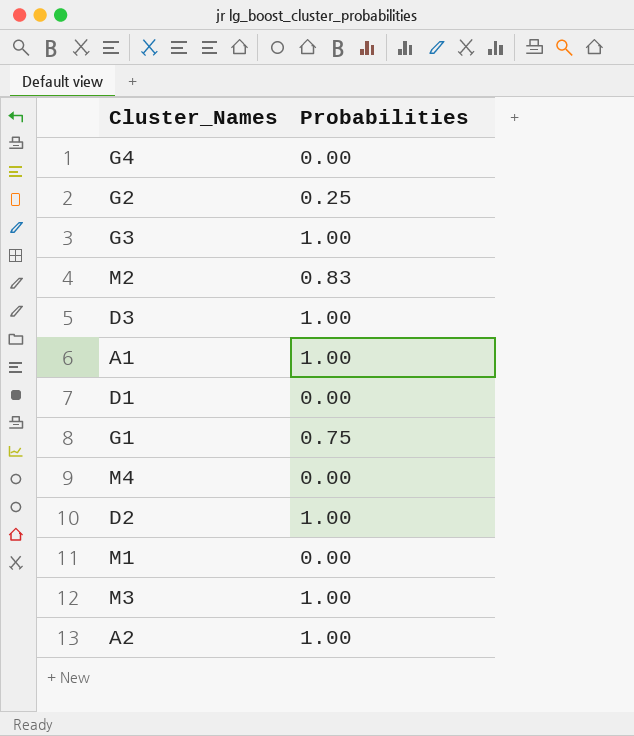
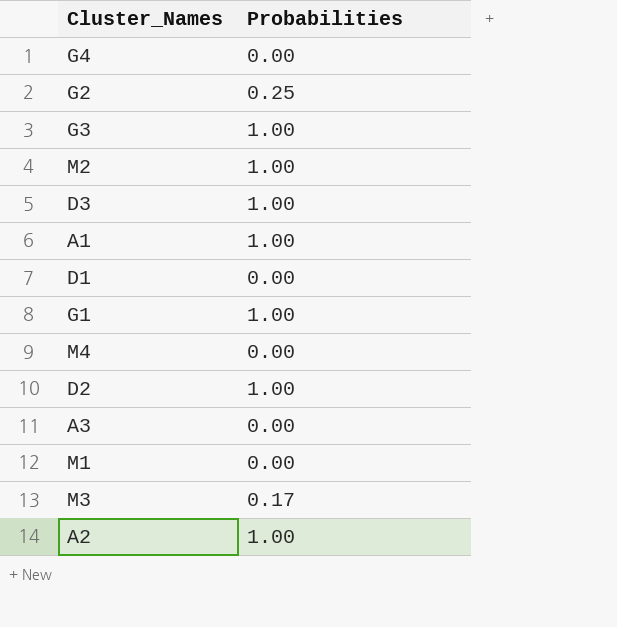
M2 | Probabilities: 0.83 -> 1.00
G1 | Probabilities: 0.75 -> 1.00
row A3: none -> 0.00
M3 | Probabilities: 1.00 -> 0.17

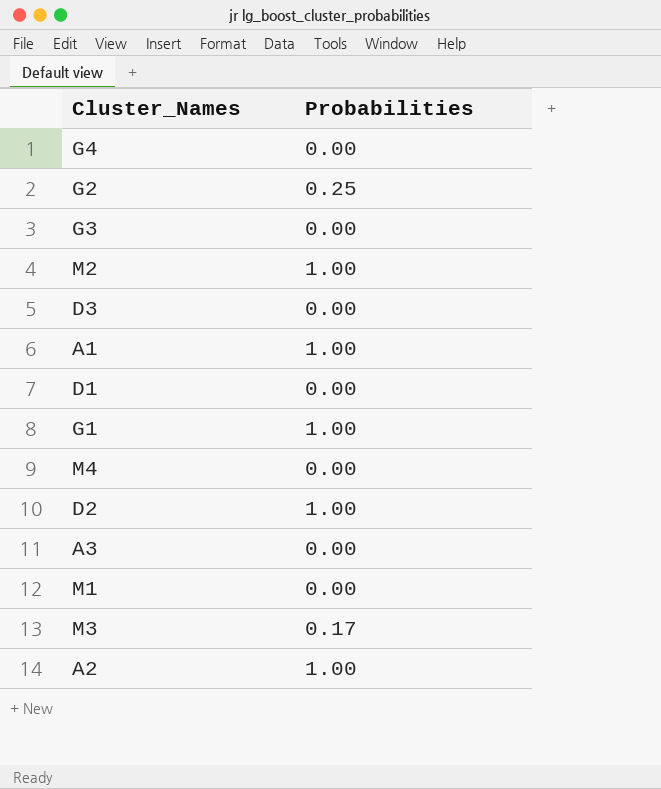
G3 | Probabilities: 1.00 -> 0.00
D3 | Probabilities: 1.00 -> 0.00

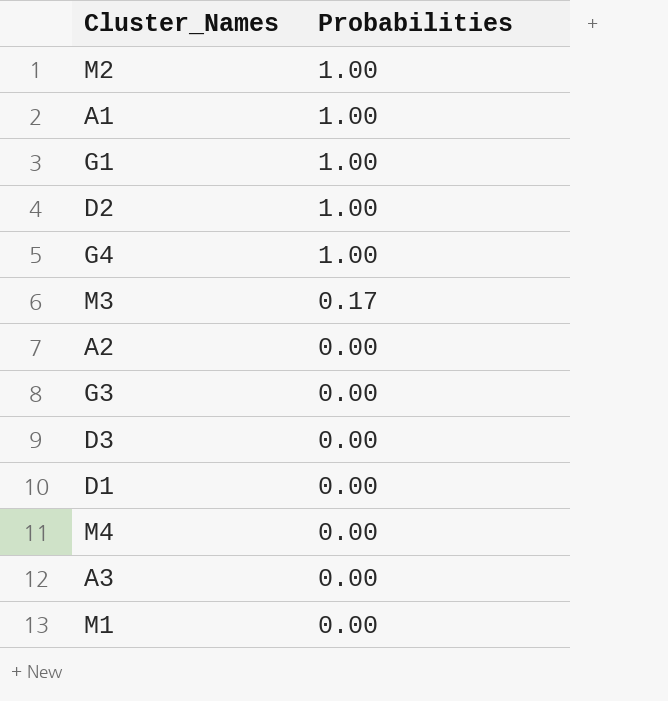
row order: none -> Probabilities descending
row G2: 0.25 -> none
G4 | Probabilities: 0.00 -> 1.00
A2 | Probabilities: 1.00 -> 0.00

